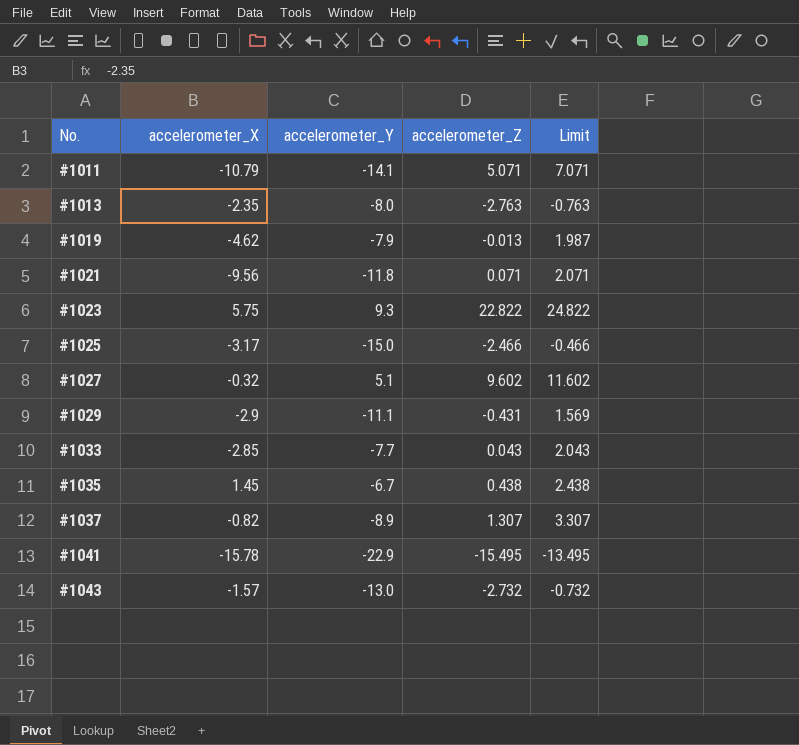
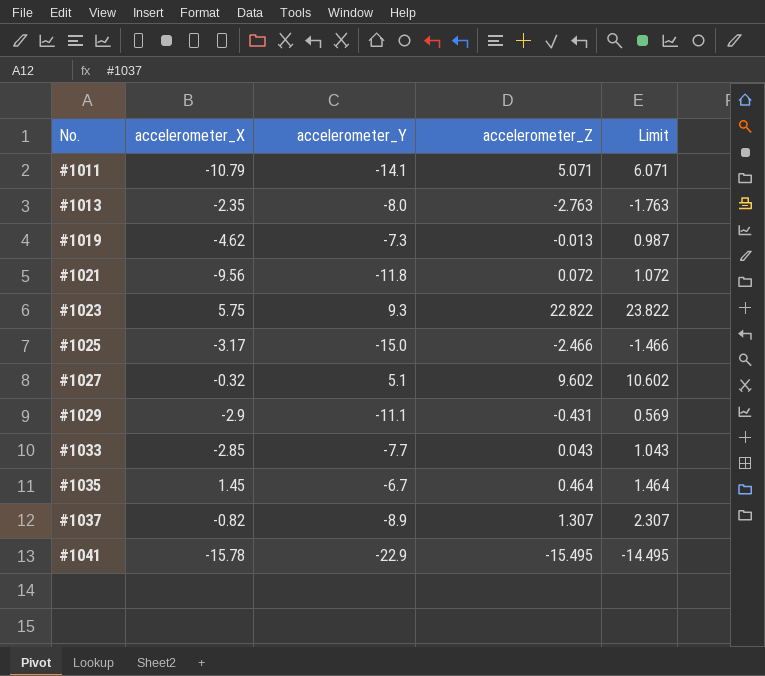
column Limit | formula: [accelerometer_Z] + 2 -> [accelerometer_Z] + 1
row #1043: -1.57 | -13.0 | -2.732 | -0.732 -> none
#1019 | accelerometer_Y: -7.9 -> -7.3
#1021 | accelerometer_Z: 0.071 -> 0.072
#1035 | accelerometer_Z: 0.438 -> 0.464

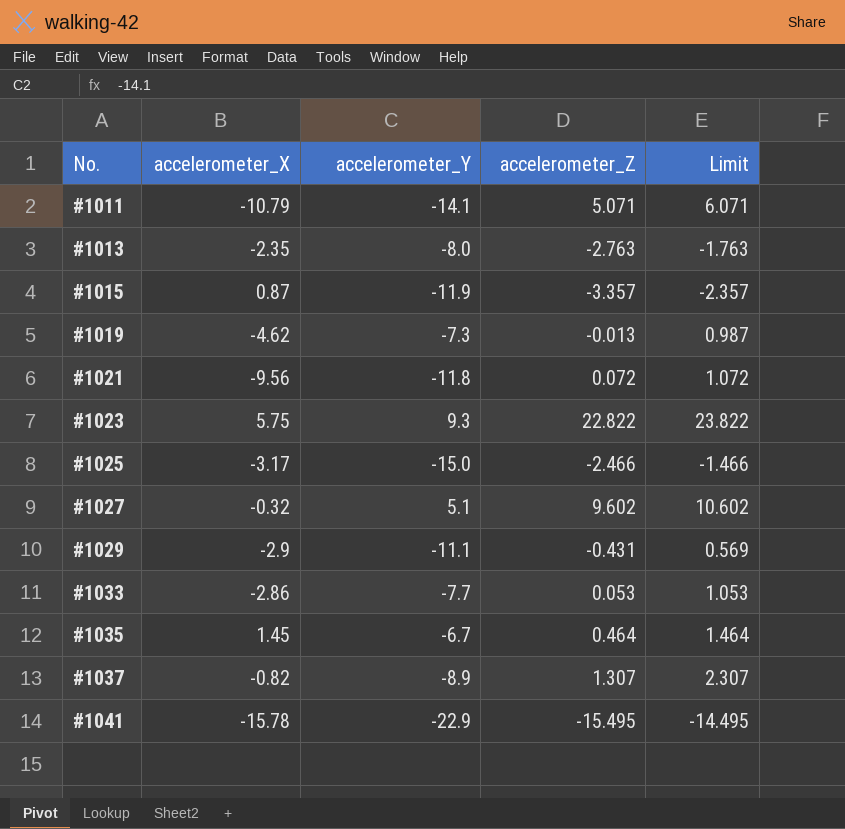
row #1015: none -> 0.87 | -11.9 | -3.357 | -2.357
#1033 | accelerometer_X: -2.85 -> -2.86
#1033 | accelerometer_Z: 0.043 -> 0.053
#1033 | Limit: 1.043 -> 1.053

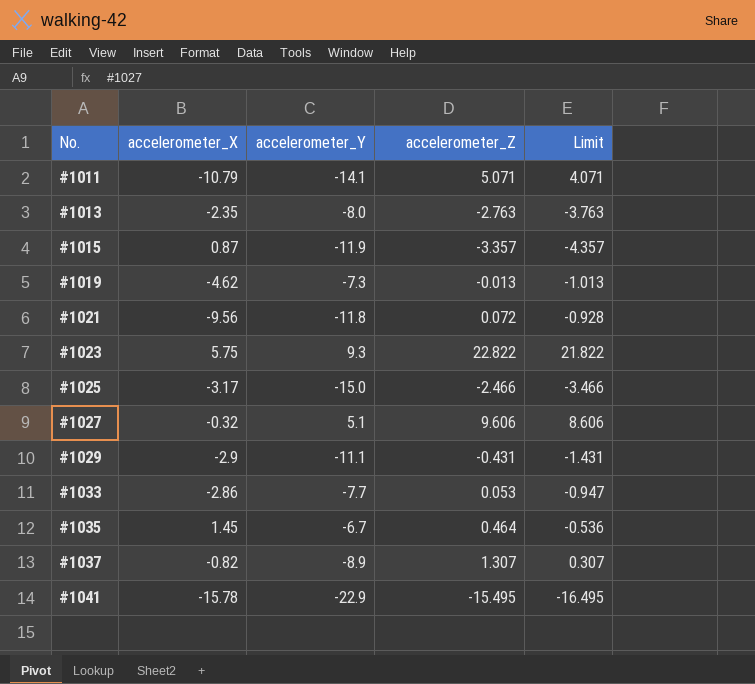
column Limit | formula: [accelerometer_Z] + 1 -> [accelerometer_Z] - 1
#1027 | accelerometer_Z: 9.602 -> 9.606

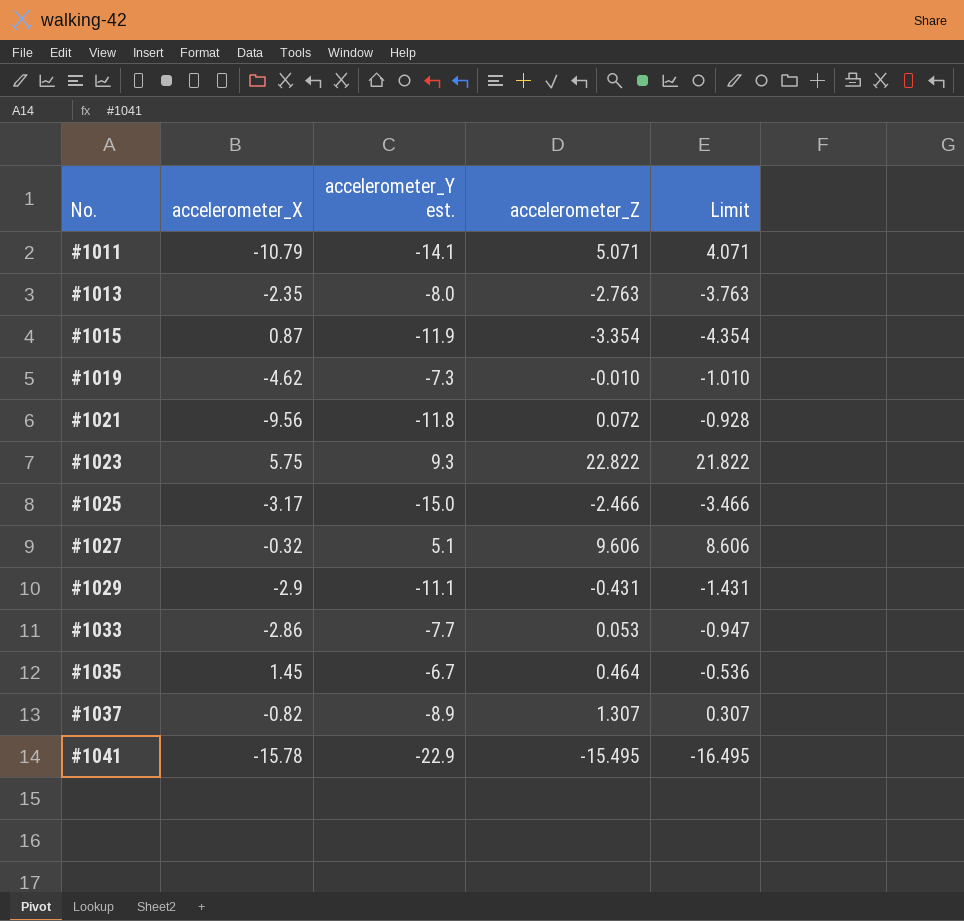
column name: accelerometer_Y -> accelerometer_Y est.
#1015 | accelerometer_Z: -3.357 -> -3.354
#1015 | Limit: -4.357 -> -4.354
#1019 | accelerometer_Z: -0.013 -> -0.010
#1019 | Limit: -1.013 -> -1.010

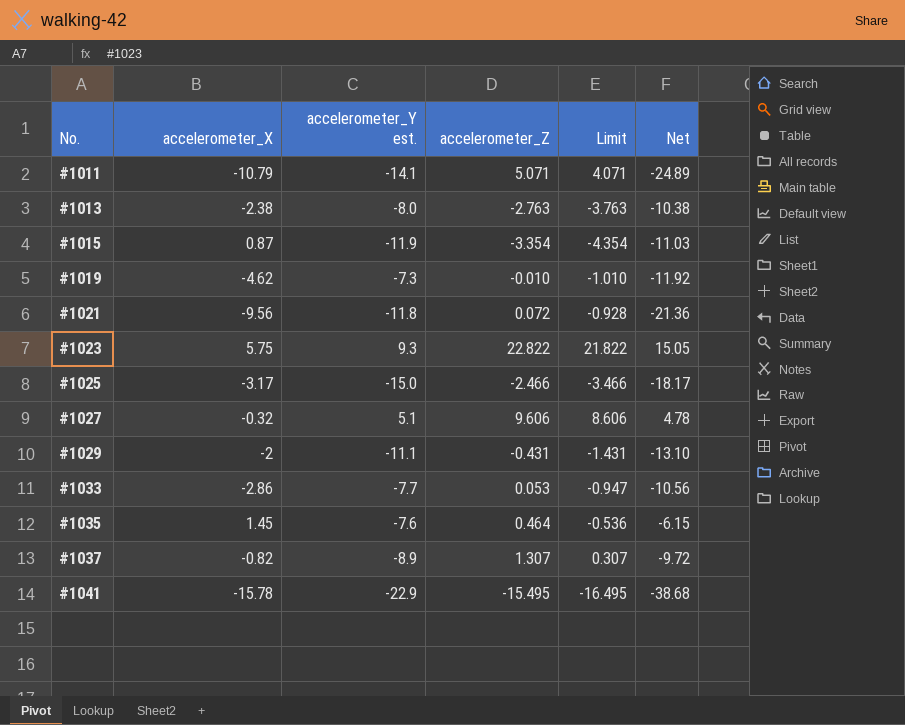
column Net | formula: none -> [accelerometer_X] + [accelerometer_Y est.]
#1013 | accelerometer_X: -2.35 -> -2.38
#1029 | accelerometer_X: -2.9 -> -2
#1035 | accelerometer_Y est.: -6.7 -> -7.6

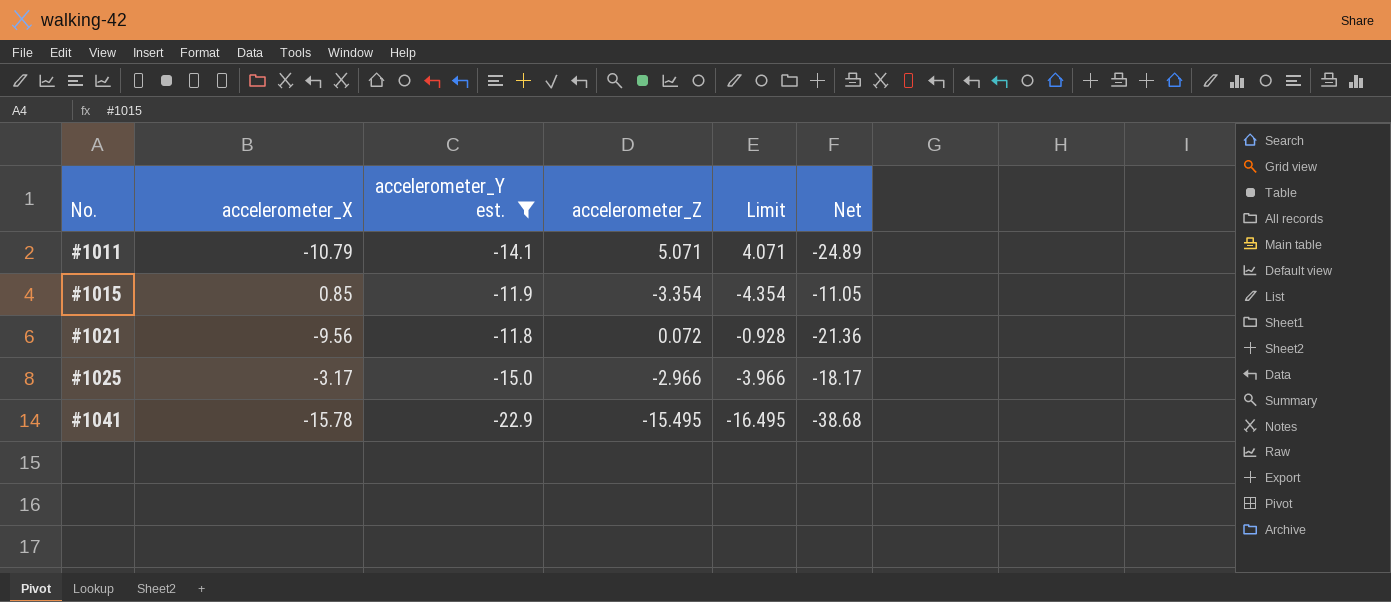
filter: none -> accelerometer_Y est. <= -11.8
#1015 | accelerometer_X: 0.87 -> 0.85
#1015 | Net: -11.03 -> -11.05
#1025 | accelerometer_Z: -2.466 -> -2.966
#1025 | Limit: -3.466 -> -3.966

